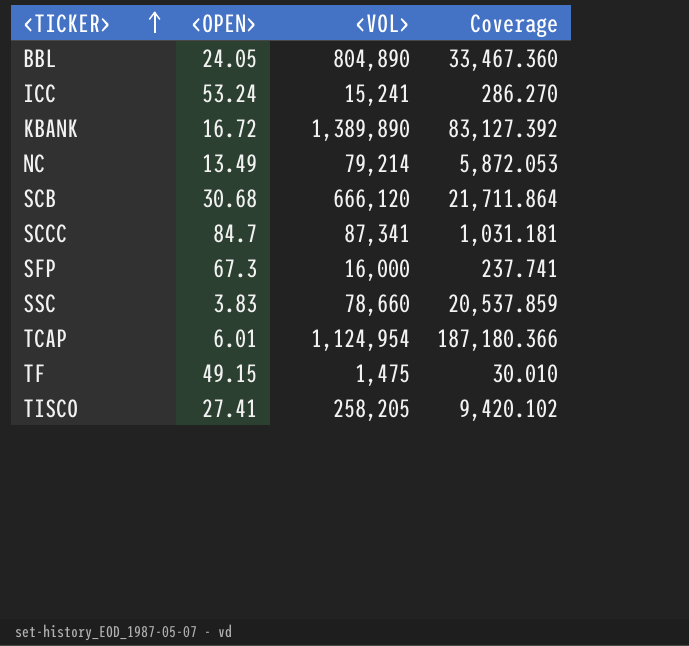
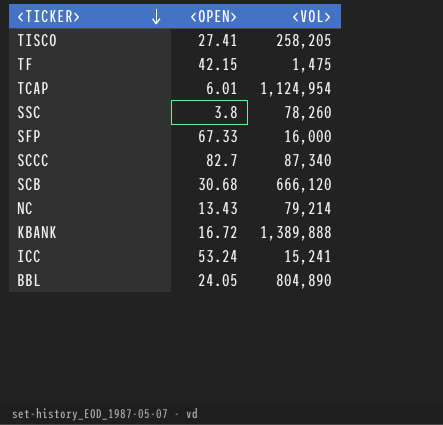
row order: <TICKER> ascending -> <TICKER> descending
column Coverage | formula: [<VOL>] / [<OPEN>] -> none
TF | <OPEN>: 49.15 -> 42.15
SSC | <OPEN>: 3.83 -> 3.8
SSC | <VOL>: 78,660 -> 78,260
SFP | <OPEN>: 67.3 -> 67.33
SCCC | <OPEN>: 84.7 -> 82.7
SCCC | <VOL>: 87,341 -> 87,340
NC | <OPEN>: 13.49 -> 13.43
KBANK | <VOL>: 1,389,890 -> 1,389,888

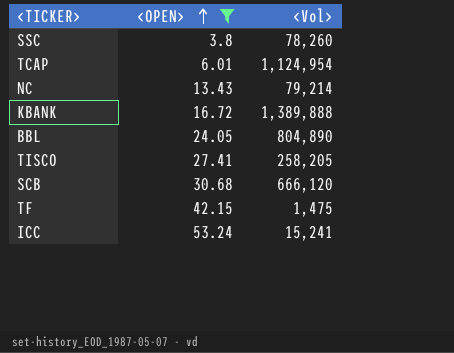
filter: none -> <OPEN> <= 53.24
row order: <TICKER> descending -> <OPEN> ascending
column name: <VOL> -> <Vol>

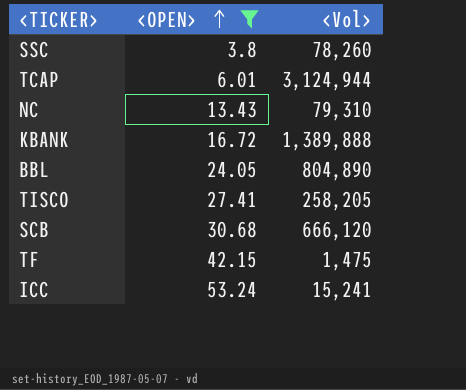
TCAP | <Vol>: 1,124,954 -> 3,124,944
NC | <Vol>: 79,214 -> 79,310

